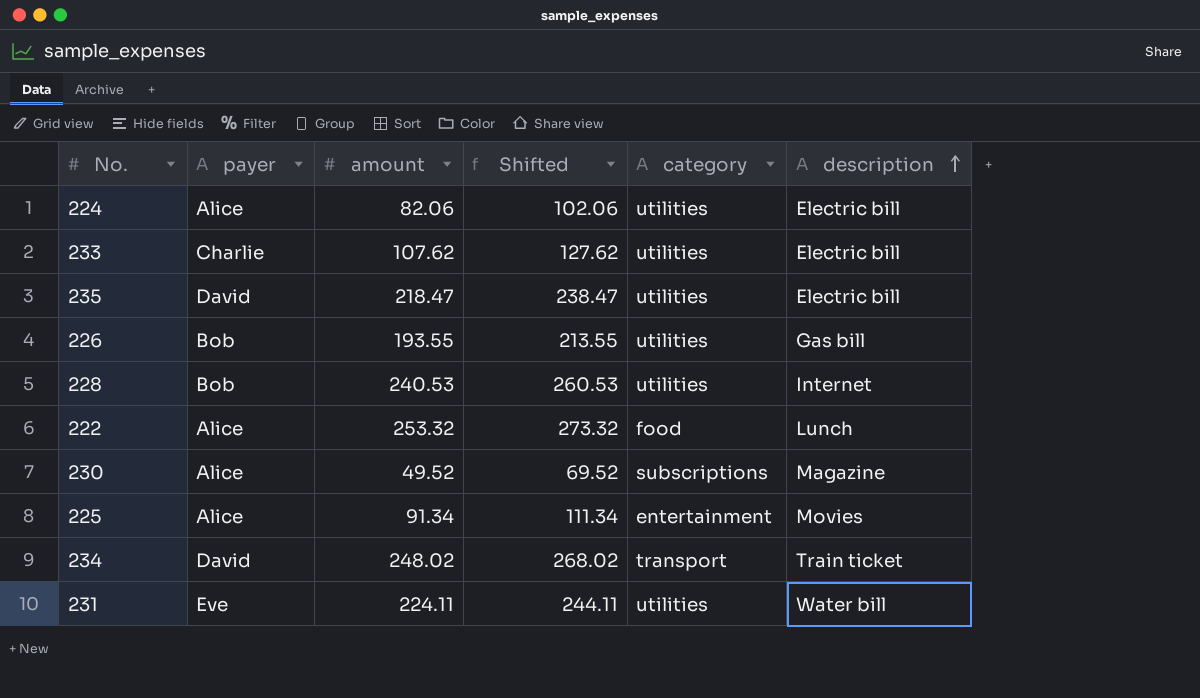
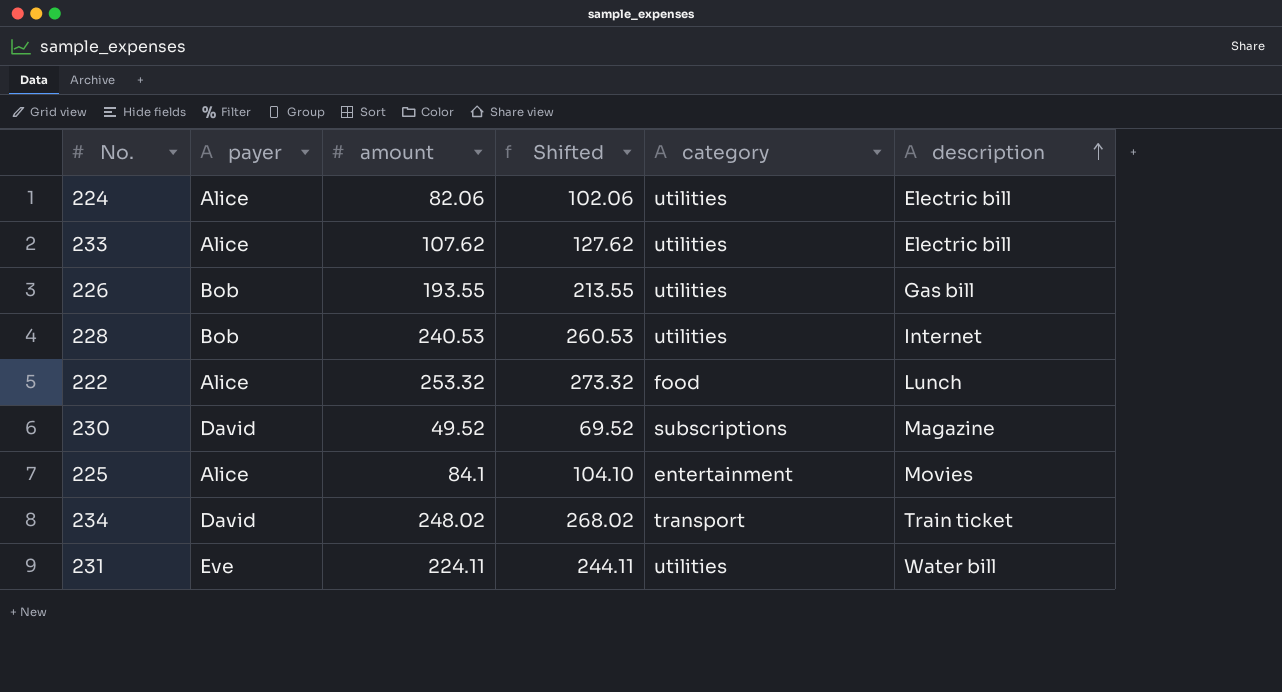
row 235: David | 218.47 | 238.47 | utilities | Electric bill -> none
233 | payer: Charlie -> Alice
230 | payer: Alice -> David
225 | amount: 91.34 -> 84.1
225 | Shifted: 111.34 -> 104.10

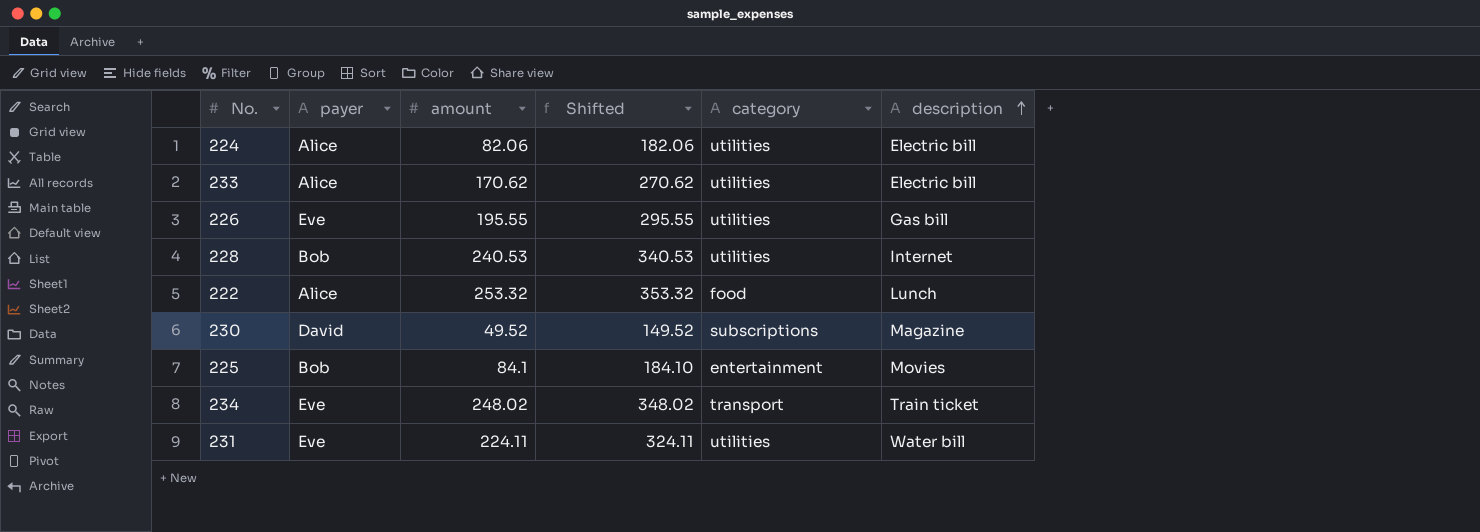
column Shifted | formula: [amount] + 20 -> [amount] + 100
233 | amount: 107.62 -> 170.62
226 | payer: Bob -> Eve
226 | amount: 193.55 -> 195.55
225 | payer: Alice -> Bob
234 | payer: David -> Eve

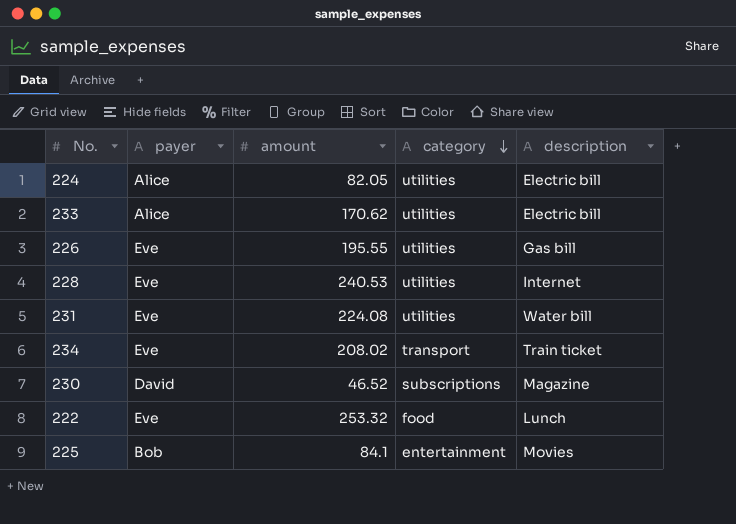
row order: description ascending -> category descending
column Shifted | formula: [amount] + 100 -> none
224 | amount: 82.06 -> 82.05
228 | payer: Bob -> Eve
231 | amount: 224.11 -> 224.08
234 | amount: 248.02 -> 208.02
230 | amount: 49.52 -> 46.52
222 | payer: Alice -> Eve

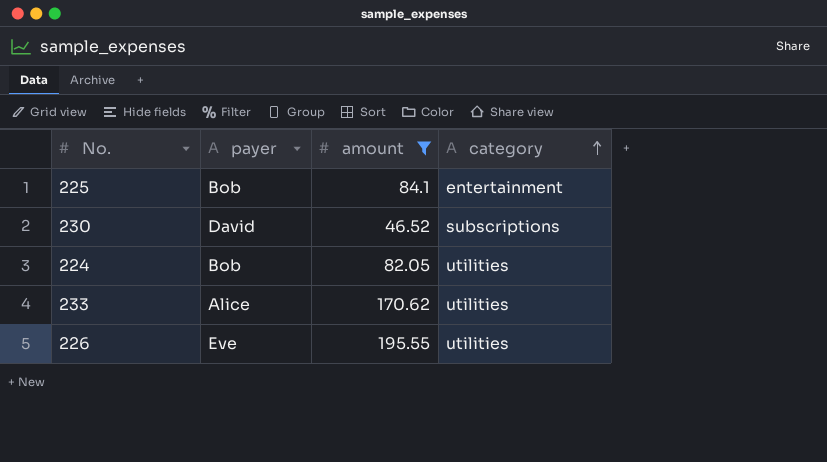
filter: none -> amount <= 195.55
row order: category descending -> category ascending
column description | position: 5 -> none
224 | payer: Alice -> Bob

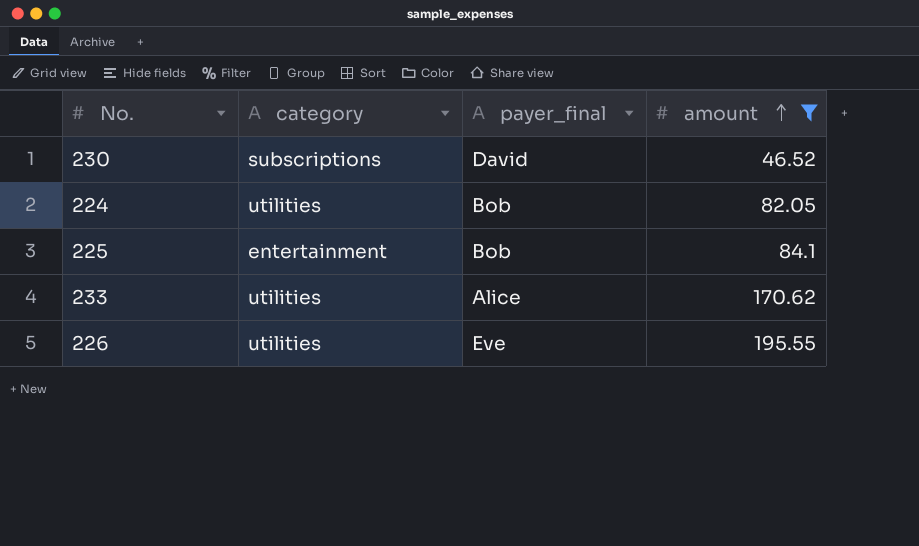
row order: category ascending -> amount ascending
column category | position: 4 -> 2
column name: payer -> payer_final

